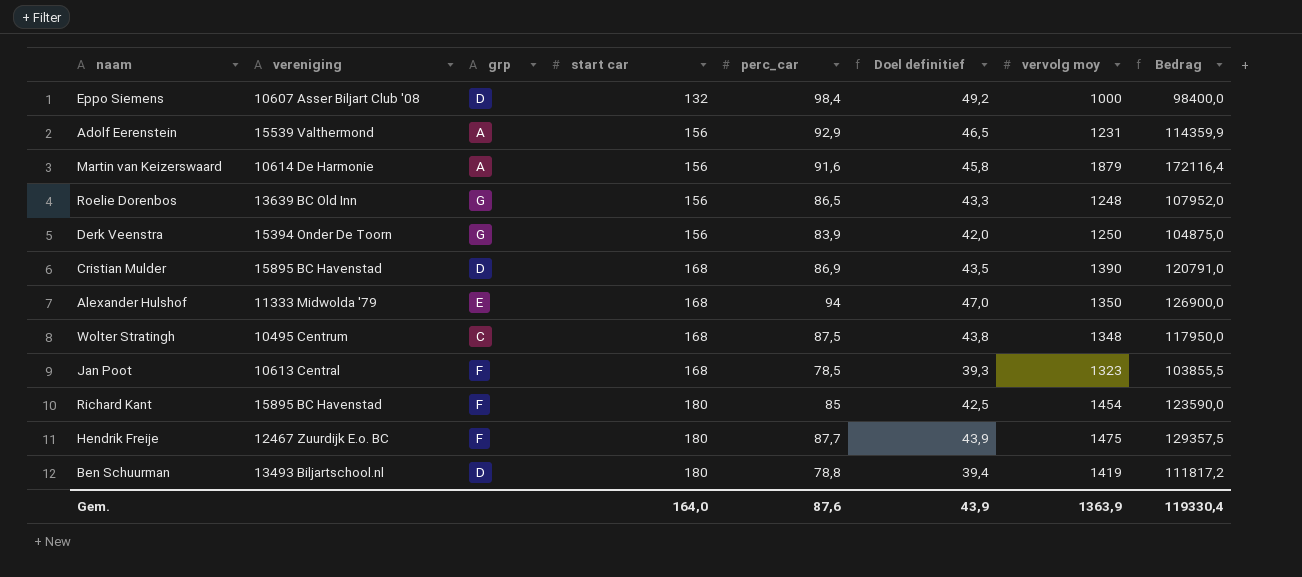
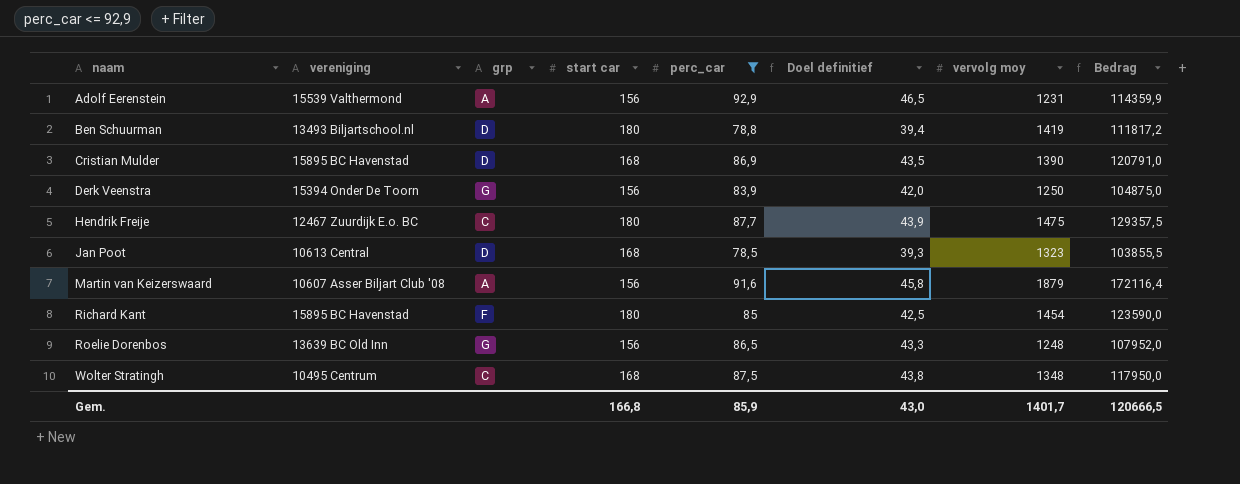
filter: none -> perc_car <= 92,9
row order: start car ascending -> naam ascending
Hendrik Freije | grp: F -> C
Jan Poot | grp: F -> D
Martin van Keizerswaard | vereniging: 10614 De Harmonie -> 10607 Asser Biljart Club '08
Gem. | start car: 164,0 -> 166,8
Gem. | perc_car: 87,6 -> 85,9
Gem. | Doel definitief: 43,9 -> 43,0
Gem. | vervolg moy: 1363,9 -> 1401,7
Gem. | Bedrag: 119330,4 -> 120666,5

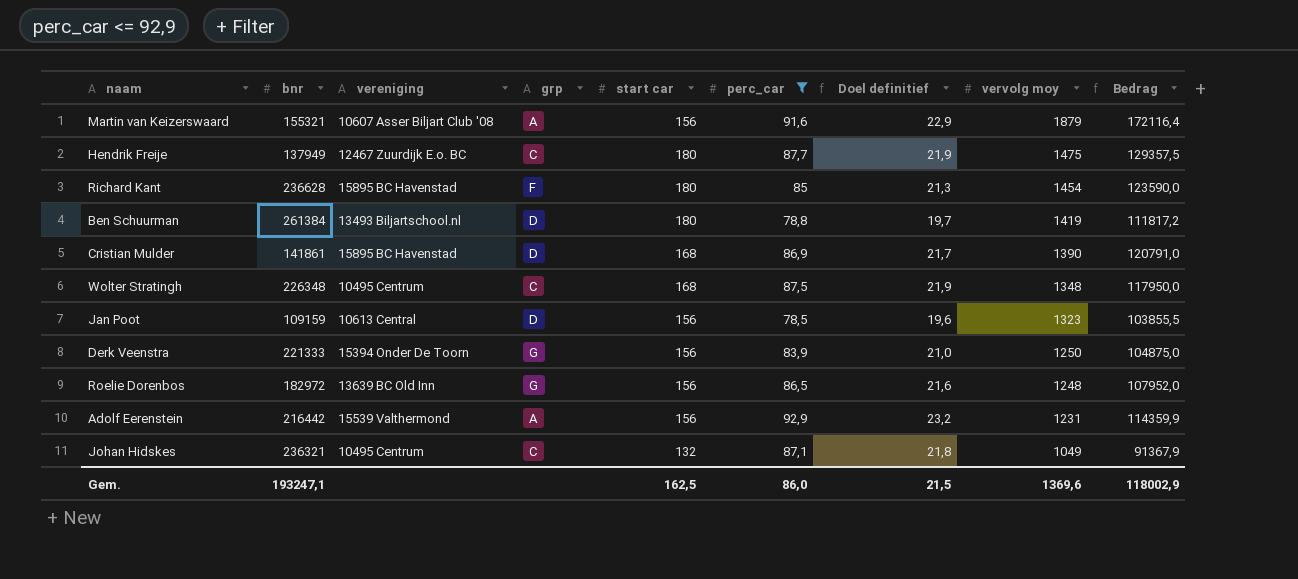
row order: naam ascending -> vervolg moy descending
column bnr | position: none -> 2
column Doel definitief | formula: [perc_car] * 0,5 -> [perc_car] * 0,25
Jan Poot | start car: 168 -> 156
row Johan Hidskes: none -> 236321 | 10495 Centrum | C | 132 | 87,1 | 21,8 | 1049 | 91367,9
Gem. | start car: 166,8 -> 162,5
Gem. | perc_car: 85,9 -> 86,0
Gem. | Doel definitief: 43,0 -> 21,5
Gem. | vervolg moy: 1401,7 -> 1369,6
Gem. | Bedrag: 120666,5 -> 118002,9

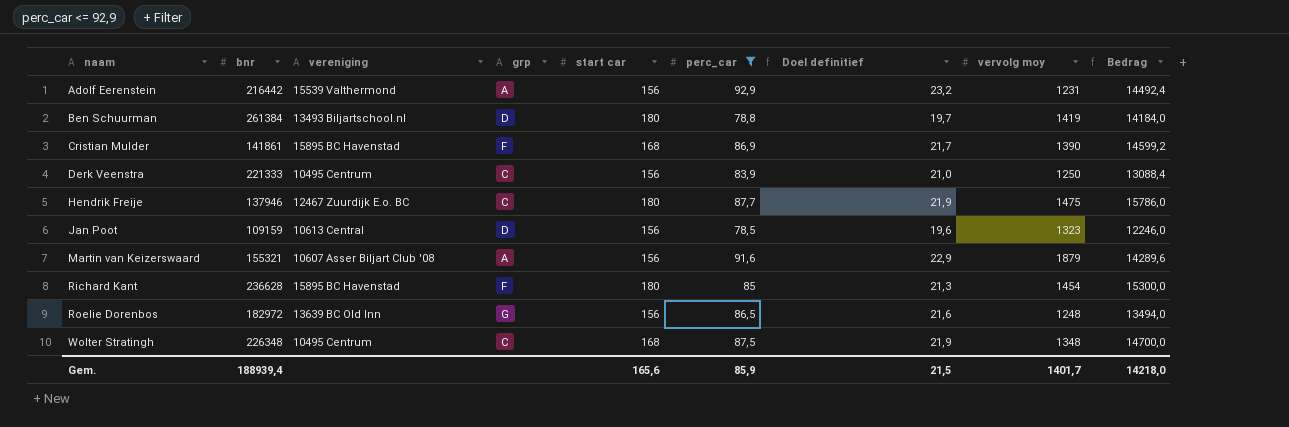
row order: vervolg moy descending -> naam ascending
column Bedrag | formula: [perc_car] * [vervolg moy] -> [start car] * [perc_car]
row Johan Hidskes: 236321 | 10495 Centrum | C | 132 | 87,1 | 21,8 | 1049 | 91367,9 -> none
Cristian Mulder | grp: D -> F
Derk Veenstra | vereniging: 15394 Onder De Toorn -> 10495 Centrum
Derk Veenstra | grp: G -> C
Hendrik Freije | bnr: 137949 -> 137946
Gem. | bnr: 193247,1 -> 188939,4
Gem. | start car: 162,5 -> 165,6
Gem. | perc_car: 86,0 -> 85,9
Gem. | vervolg moy: 1369,6 -> 1401,7
Gem. | Bedrag: 118002,9 -> 14218,0

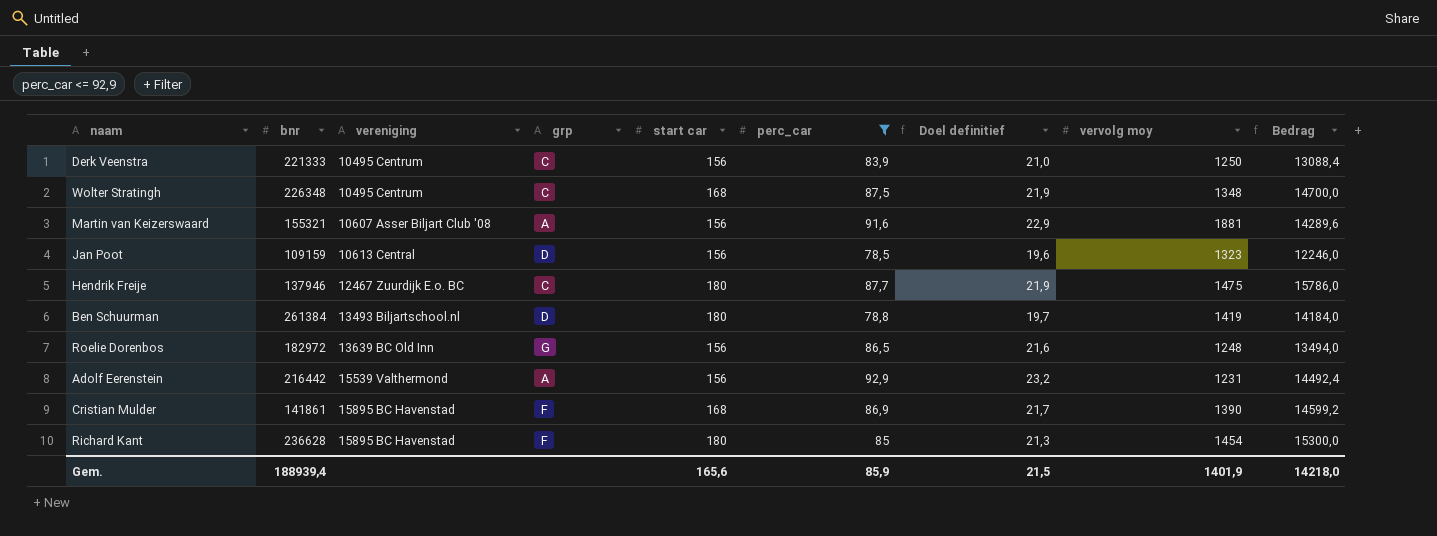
row order: naam ascending -> vereniging ascending
Martin van Keizerswaard | vervolg moy: 1879 -> 1881
Gem. | vervolg moy: 1401,7 -> 1401,9

